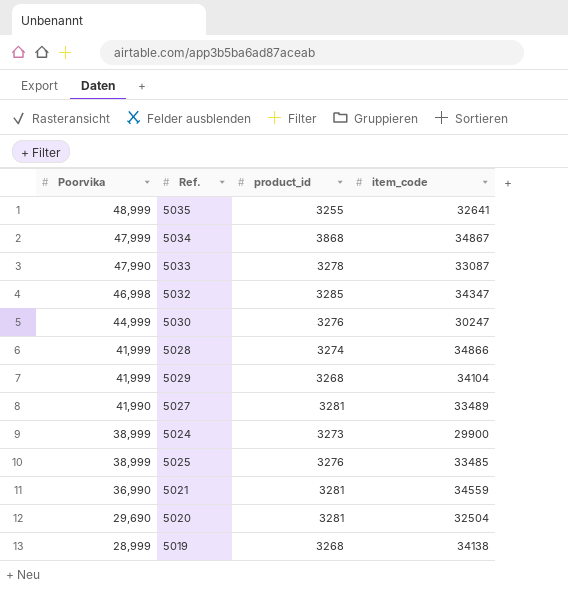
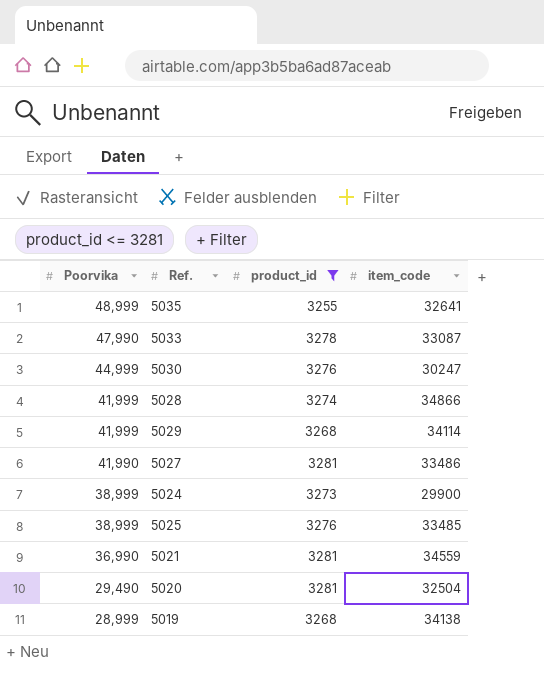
filter: none -> product_id <= 3281
5029 | item_code: 34104 -> 34114
5027 | item_code: 33489 -> 33486
5020 | Poorvika: 29,690 -> 29,490

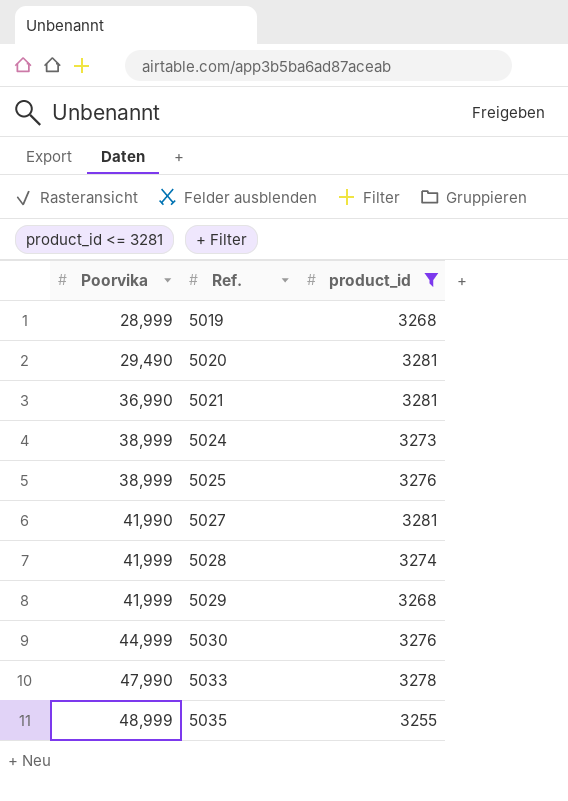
row order: Poorvika descending -> Poorvika ascending
column item_code | position: 4 -> none

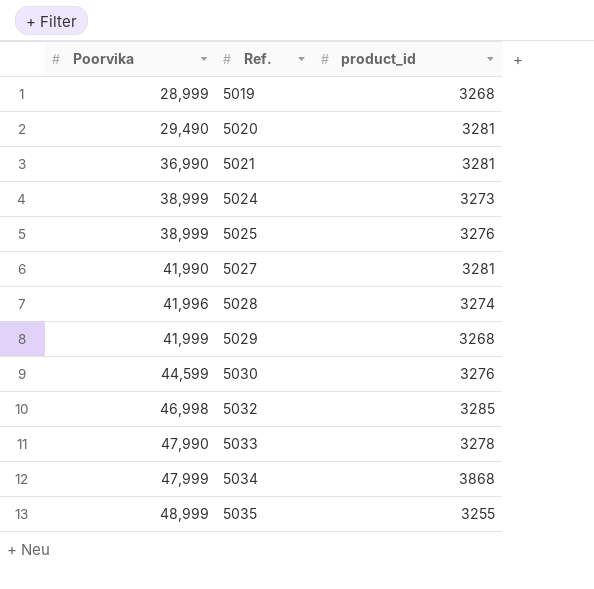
filter: product_id <= 3281 -> none
5028 | Poorvika: 41,999 -> 41,996
5030 | Poorvika: 44,999 -> 44,599

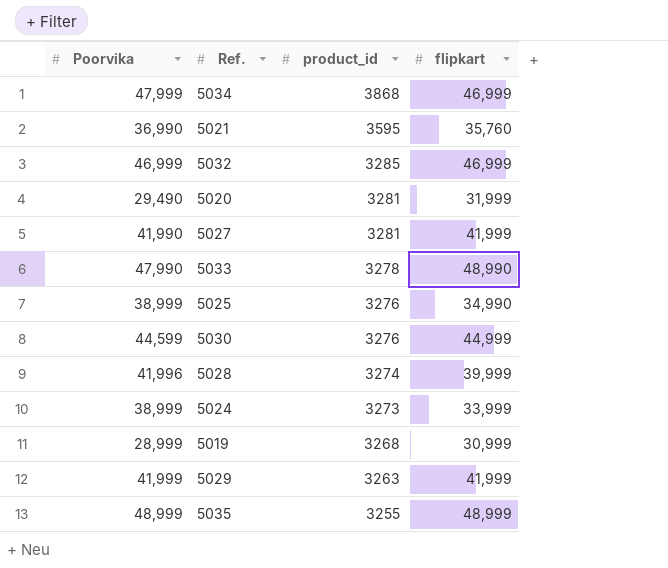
row order: Poorvika ascending -> product_id descending
column flipkart | position: none -> 4
5021 | product_id: 3281 -> 3595
5032 | Poorvika: 46,998 -> 46,999
5029 | product_id: 3268 -> 3263

